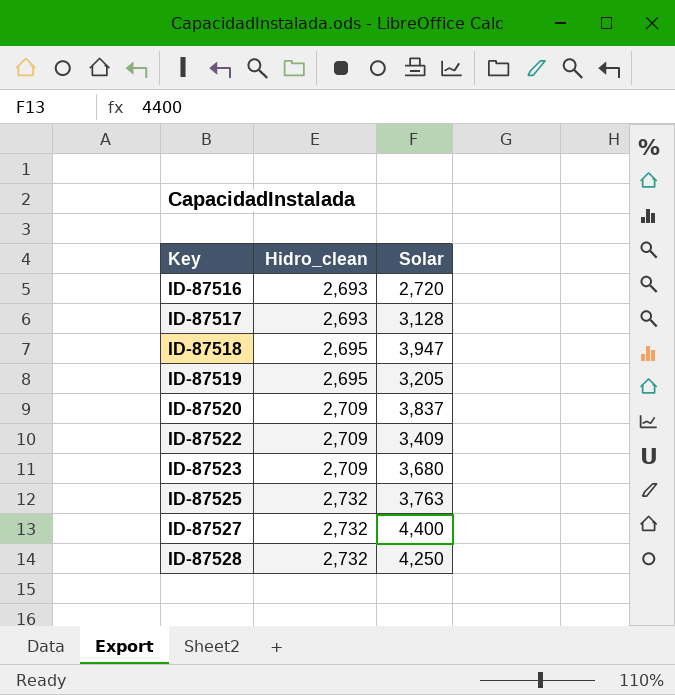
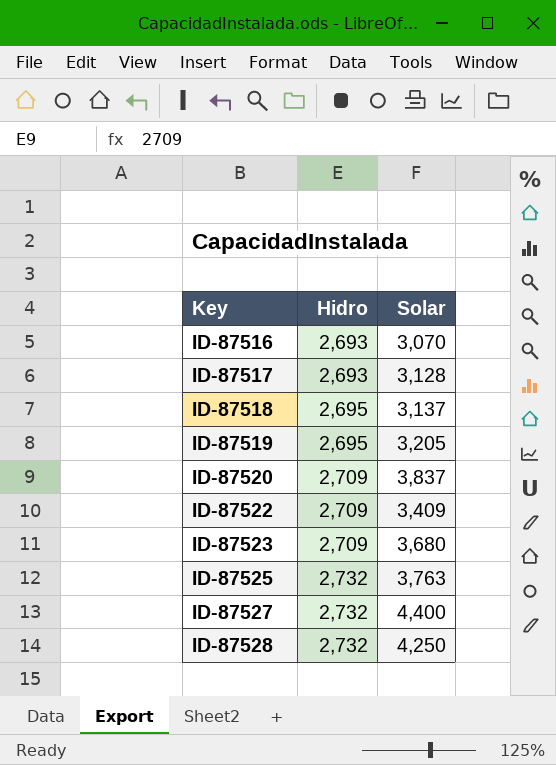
column name: Hidro_clean -> Hidro
ID-87516 | Solar: 2,720 -> 3,070
ID-87518 | Solar: 3,947 -> 3,137

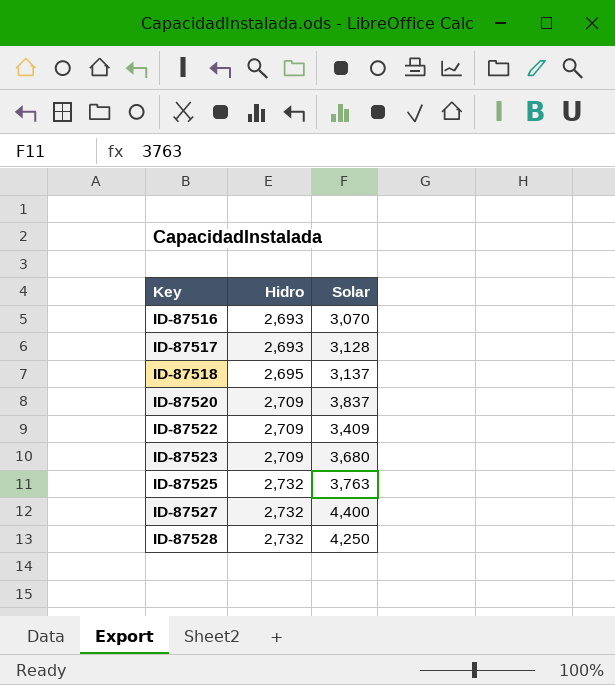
row ID-87519: 2,695 | 3,205 -> none

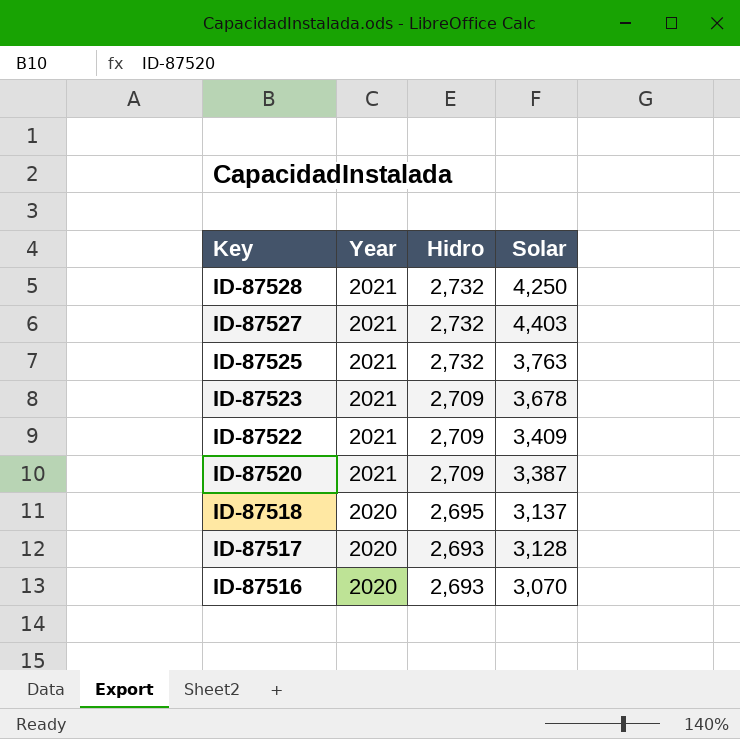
row order: Key ascending -> Key descending
column Year | position: none -> 2
ID-87527 | Solar: 4,400 -> 4,403
ID-87523 | Solar: 3,680 -> 3,678
ID-87520 | Solar: 3,837 -> 3,387

